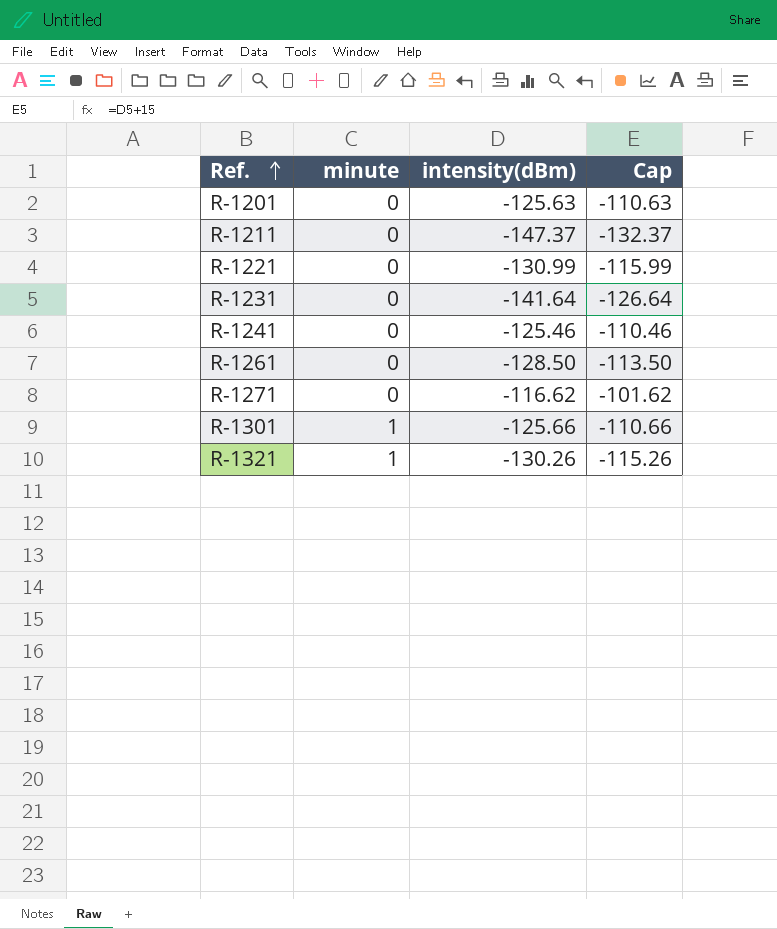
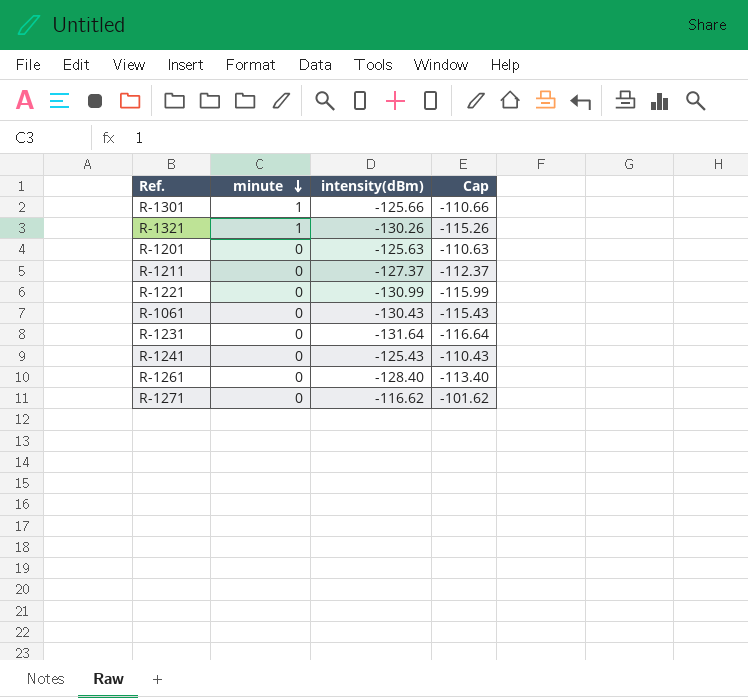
row order: Ref. ascending -> minute descending
R-1211 | intensity(dBm): -147.37 -> -127.37
R-1211 | Cap: -132.37 -> -112.37
row R-1061: none -> 0 | -130.43 | -115.43
R-1231 | intensity(dBm): -141.64 -> -131.64
R-1231 | Cap: -126.64 -> -116.64
R-1241 | intensity(dBm): -125.46 -> -125.43
R-1241 | Cap: -110.46 -> -110.43
R-1261 | intensity(dBm): -128.50 -> -128.40
R-1261 | Cap: -113.50 -> -113.40

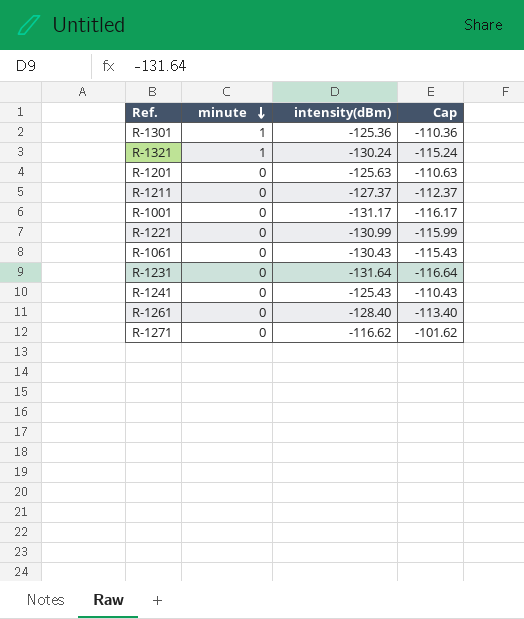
R-1301 | intensity(dBm): -125.66 -> -125.36
R-1301 | Cap: -110.66 -> -110.36
R-1321 | intensity(dBm): -130.26 -> -130.24
R-1321 | Cap: -115.26 -> -115.24
row R-1001: none -> 0 | -131.17 | -116.17

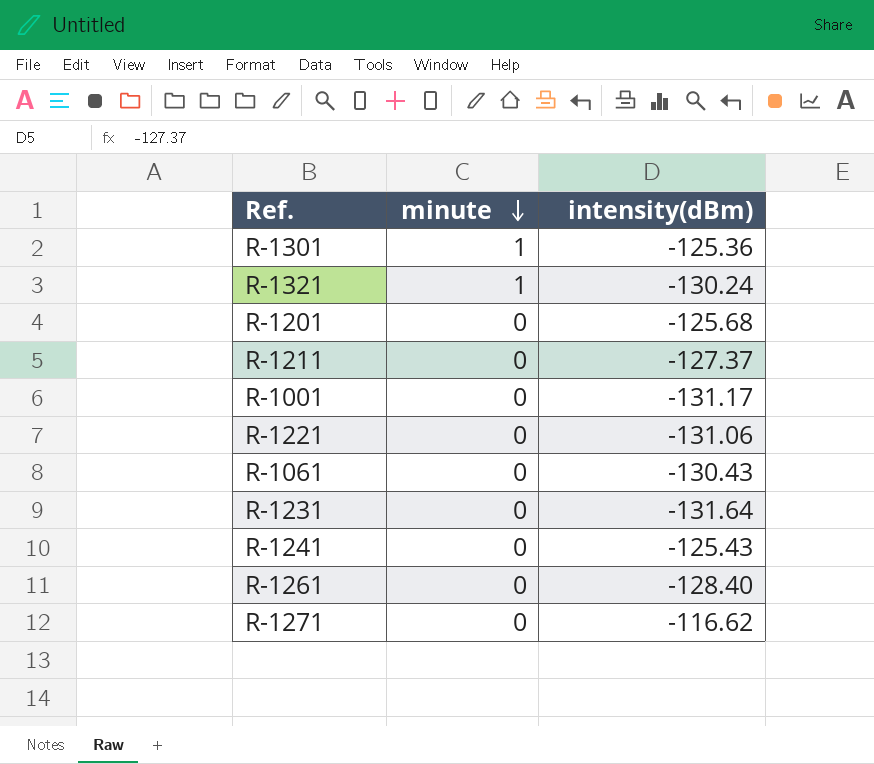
column Cap | formula: [intensity(dBm)] + 15 -> none
R-1201 | intensity(dBm): -125.63 -> -125.68
R-1221 | intensity(dBm): -130.99 -> -131.06

